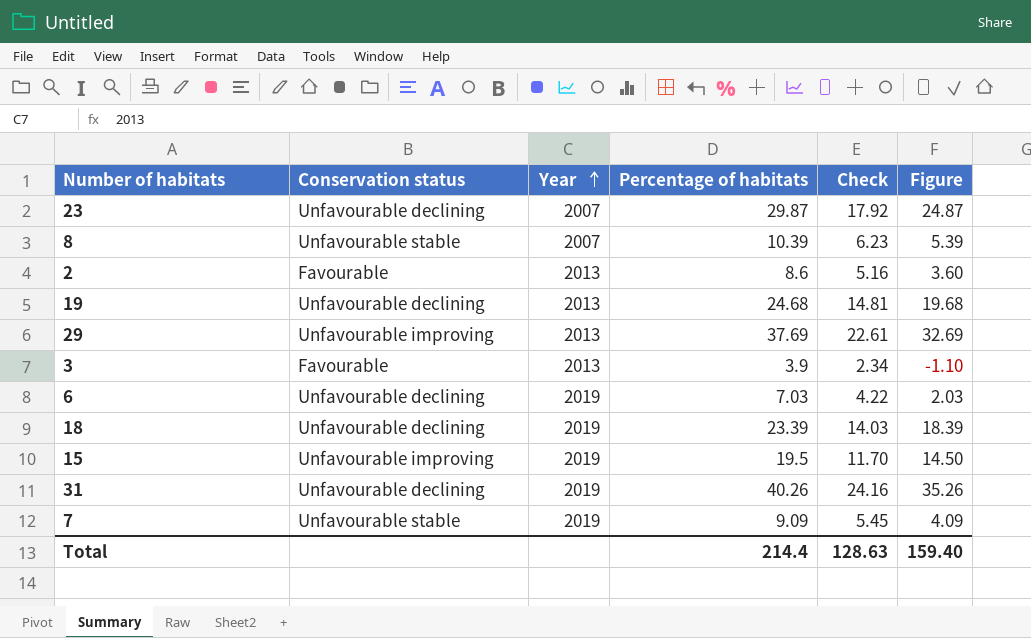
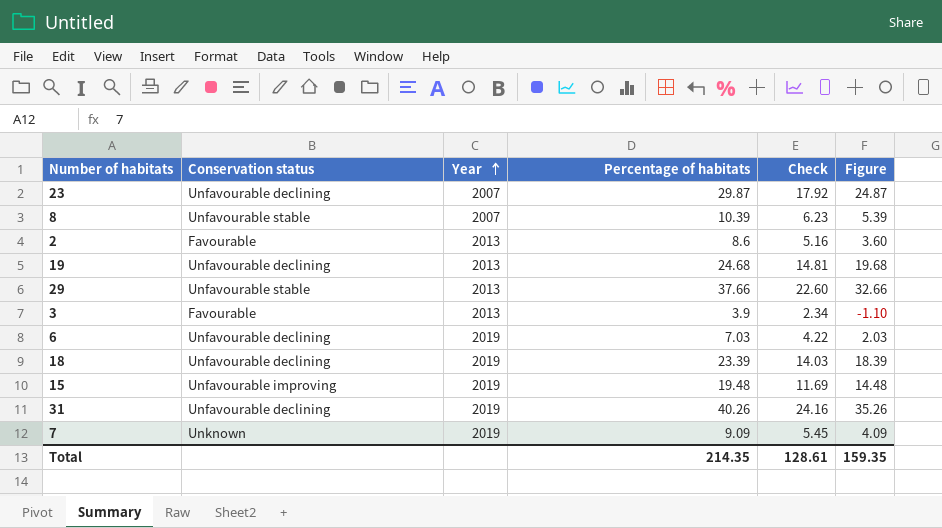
29 | Conservation status: Unfavourable improving -> Unfavourable stable
29 | Percentage of habitats: 37.69 -> 37.66
29 | Check: 22.61 -> 22.60
29 | Figure: 32.69 -> 32.66
15 | Percentage of habitats: 19.5 -> 19.48
15 | Check: 11.70 -> 11.69
15 | Figure: 14.50 -> 14.48
7 | Conservation status: Unfavourable stable -> Unknown
Total | Percentage of habitats: 214.4 -> 214.35
Total | Check: 128.63 -> 128.61
Total | Figure: 159.40 -> 159.35

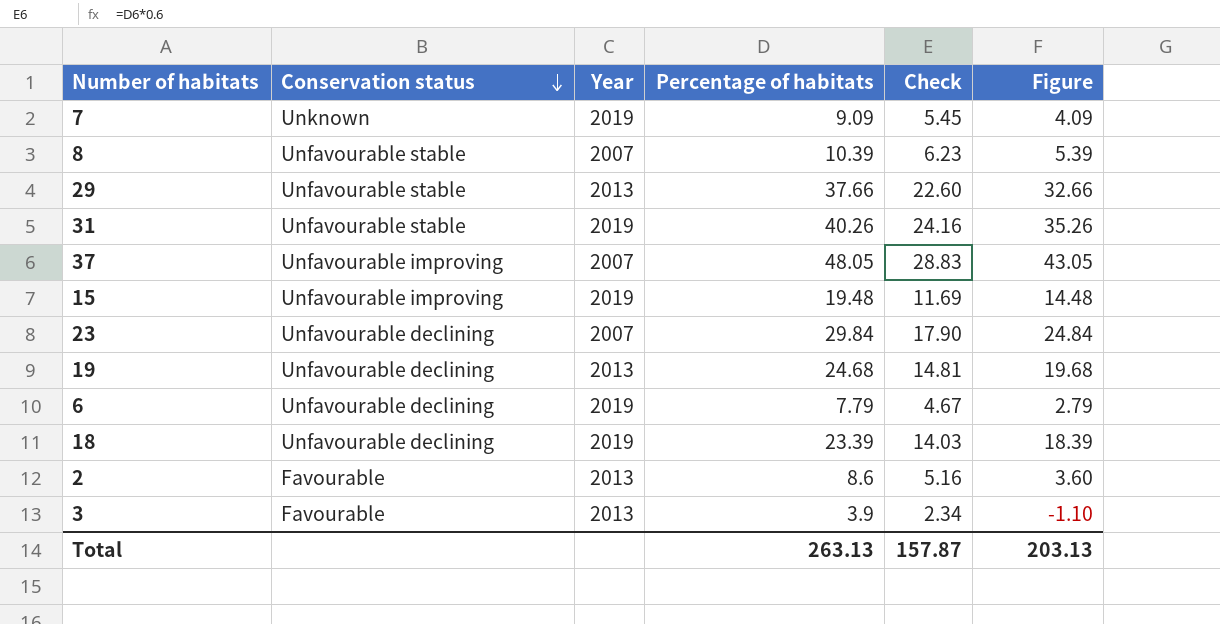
row order: Year ascending -> Conservation status descending
31 | Conservation status: Unfavourable declining -> Unfavourable stable
row 37: none -> Unfavourable improving | 2007 | 48.05 | 28.83 | 43.05
23 | Percentage of habitats: 29.87 -> 29.84
23 | Check: 17.92 -> 17.90
23 | Figure: 24.87 -> 24.84
6 | Percentage of habitats: 7.03 -> 7.79
6 | Check: 4.22 -> 4.67
6 | Figure: 2.03 -> 2.79
Total | Percentage of habitats: 214.35 -> 263.13
Total | Check: 128.61 -> 157.87
Total | Figure: 159.35 -> 203.13

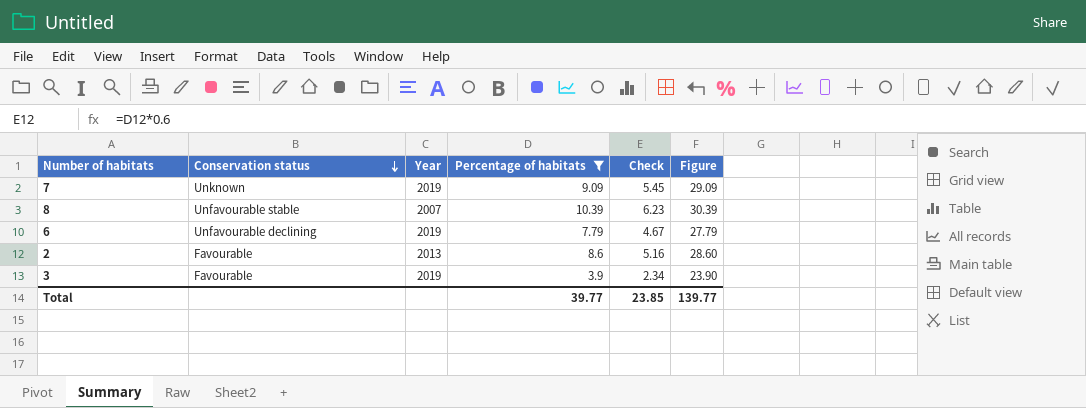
filter: none -> Percentage of habitats <= 10.39
column Figure | formula: [Percentage of habitats] - 5 -> [Percentage of habitats] + 20
3 | Year: 2013 -> 2019
Total | Percentage of habitats: 263.13 -> 39.77
Total | Check: 157.87 -> 23.85
Total | Figure: 203.13 -> 139.77

